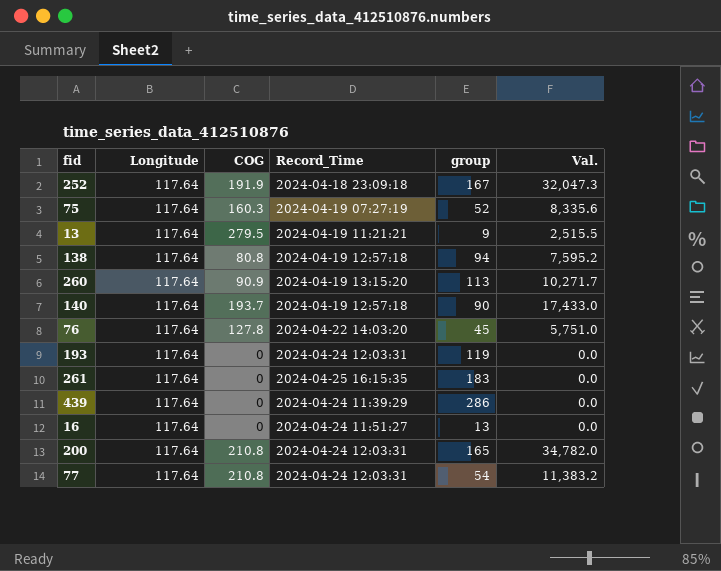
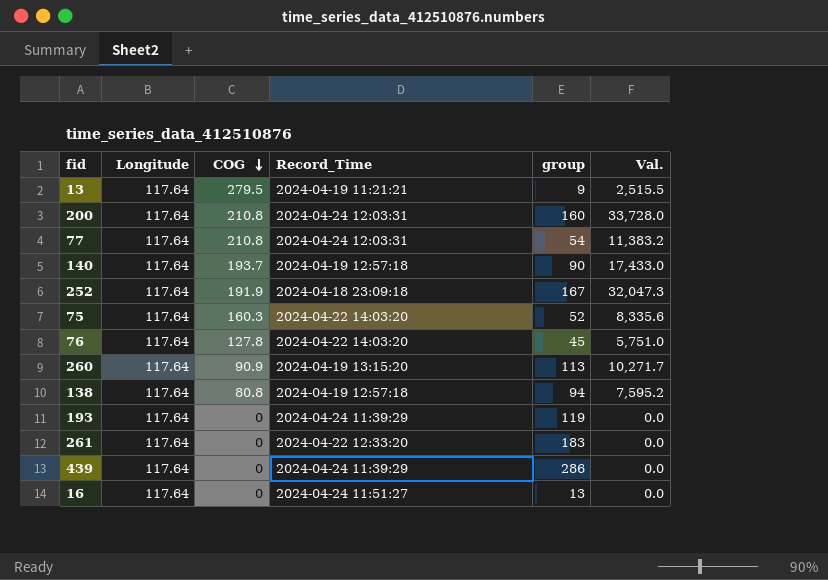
row order: none -> COG descending
200 | group: 165 -> 160
200 | Val.: 34,782.0 -> 33,728.0
75 | Record_Time: 2024-04-19 07:27:19 -> 2024-04-22 14:03:20
193 | Record_Time: 2024-04-24 12:03:31 -> 2024-04-24 11:39:29
261 | Record_Time: 2024-04-25 16:15:35 -> 2024-04-22 12:33:20

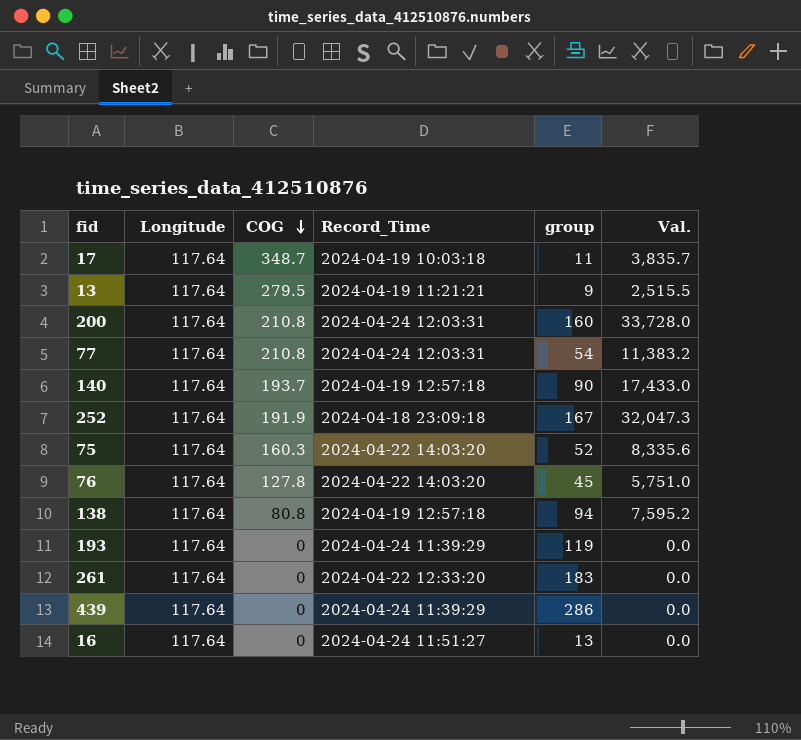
row 260: 117.64 | 90.9 | 2024-04-19 13:15:20 | 113 | 10,271.7 -> none
row 17: none -> 117.64 | 348.7 | 2024-04-19 10:03:18 | 11 | 3,835.7

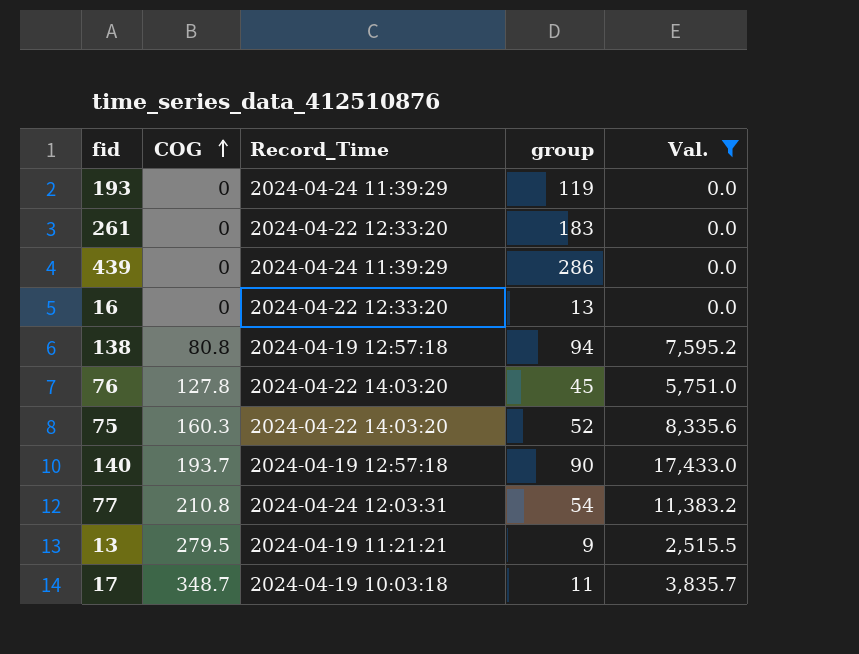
filter: none -> Val. <= 17,433.0
row order: COG descending -> COG ascending
column Longitude | position: 2 -> none
16 | Record_Time: 2024-04-24 11:51:27 -> 2024-04-22 12:33:20

